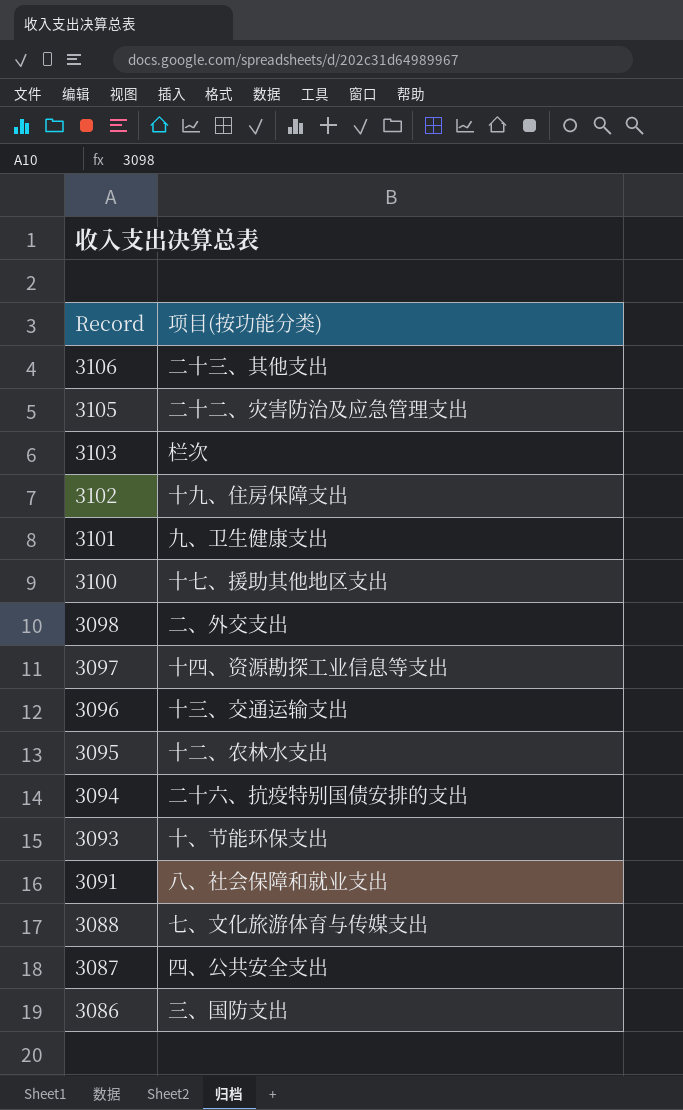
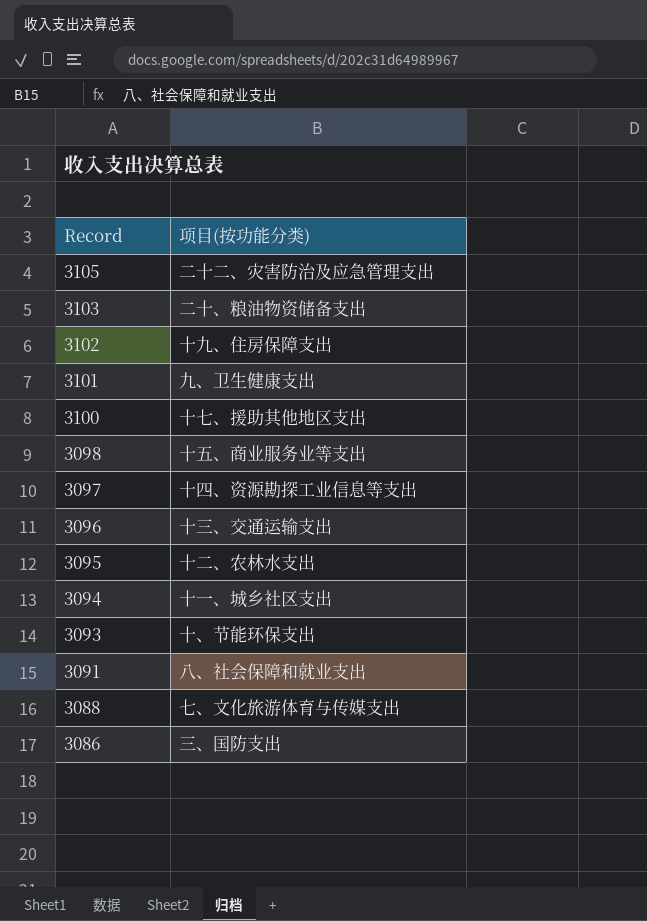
row 3106: 二十三、其他支出 -> none
row 3087: 四、公共安全支出 -> none
3103 | 项目(按功能分类): 栏次 -> 二十、粮油物资储备支出
3098 | 项目(按功能分类): 二、外交支出 -> 十五、商业服务业等支出
3094 | 项目(按功能分类): 二十六、抗疫特别国债安排的支出 -> 十一、城乡社区支出

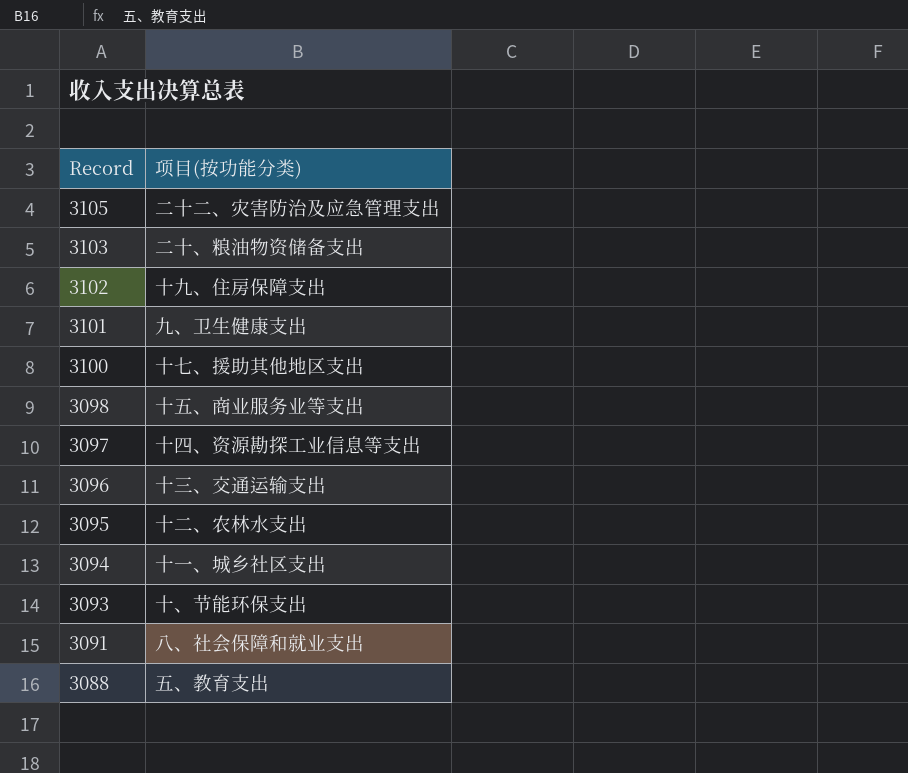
row 3086: 三、国防支出 -> none
3088 | 项目(按功能分类): 七、文化旅游体育与传媒支出 -> 五、教育支出

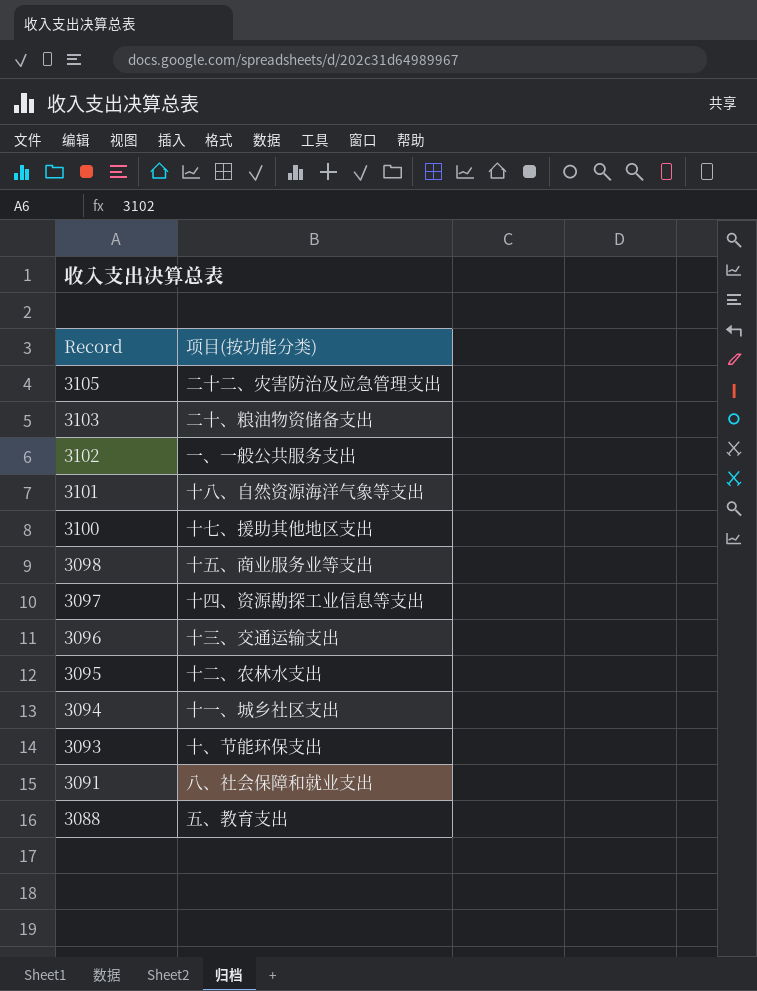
3102 | 项目(按功能分类): 十九、住房保障支出 -> 一、一般公共服务支出
3101 | 项目(按功能分类): 九、卫生健康支出 -> 十八、自然资源海洋气象等支出

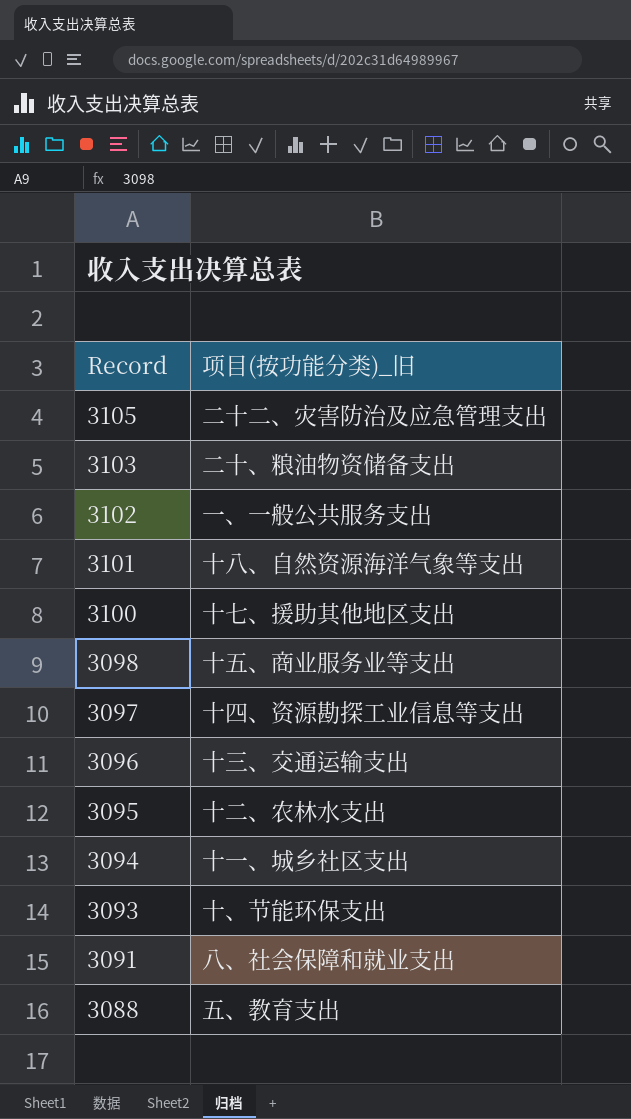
column name: 项目(按功能分类) -> 项目(按功能分类)_旧

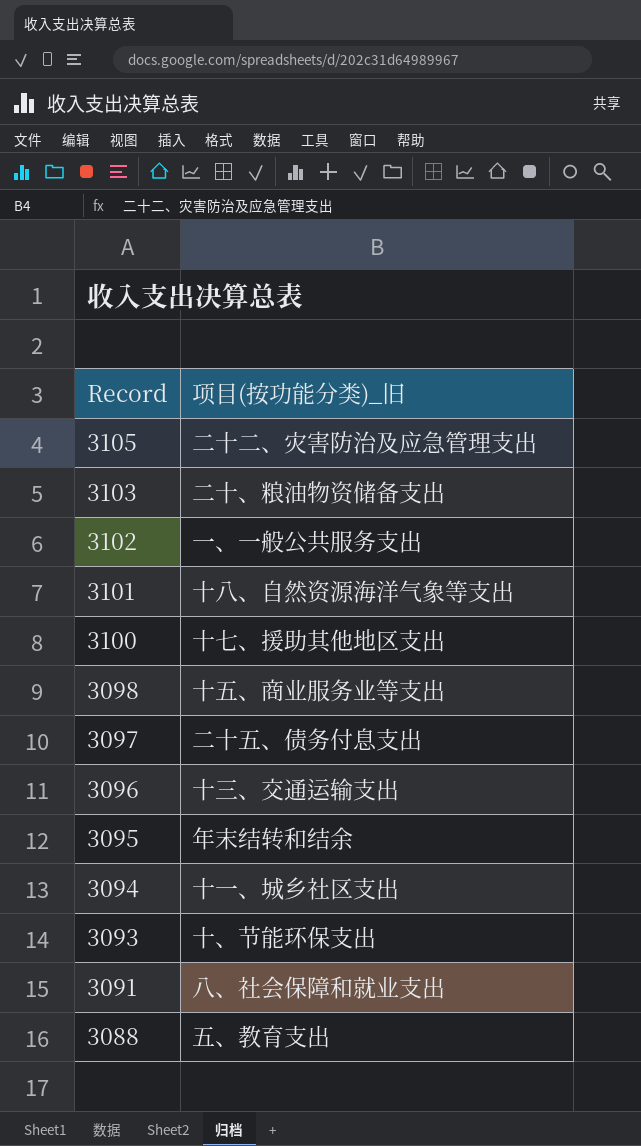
3097 | 项目(按功能分类)_旧: 十四、资源勘探工业信息等支出 -> 二十五、债务付息支出
3095 | 项目(按功能分类)_旧: 十二、农林水支出 -> 年末结转和结余

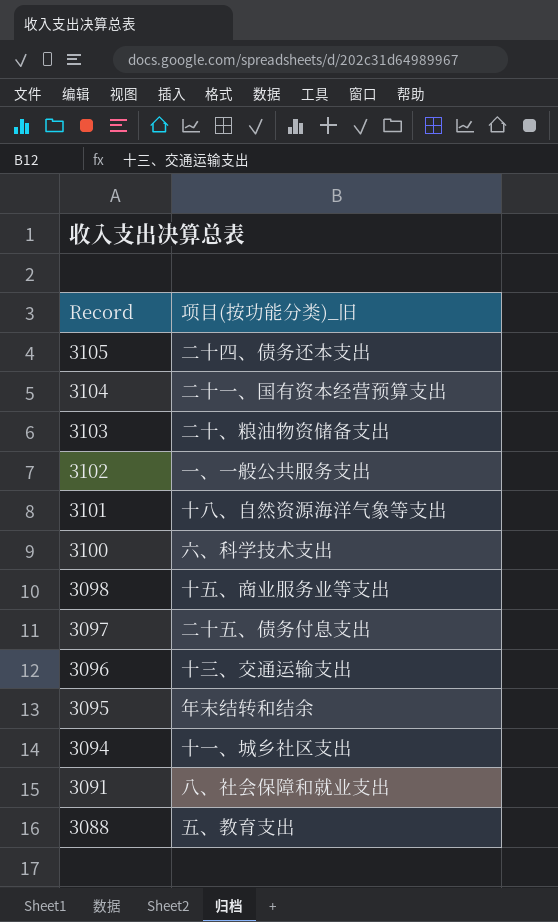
row 3093: 十、节能环保支出 -> none
3105 | 项目(按功能分类)_旧: 二十二、灾害防治及应急管理支出 -> 二十四、债务还本支出
row 3104: none -> 二十一、国有资本经营预算支出
3100 | 项目(按功能分类)_旧: 十七、援助其他地区支出 -> 六、科学技术支出

